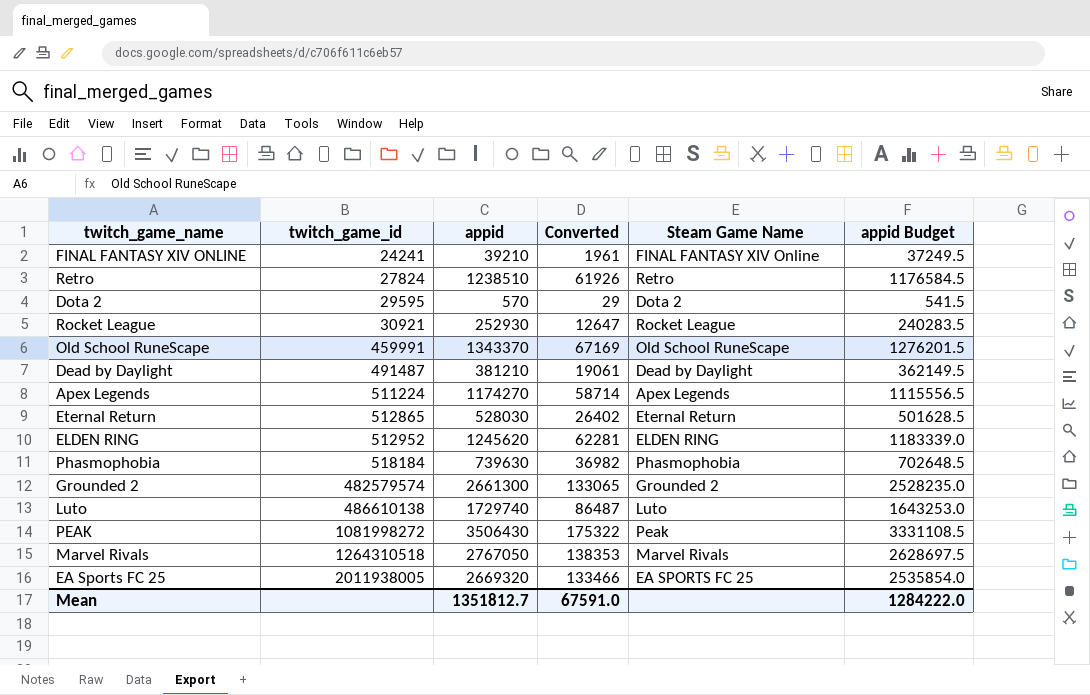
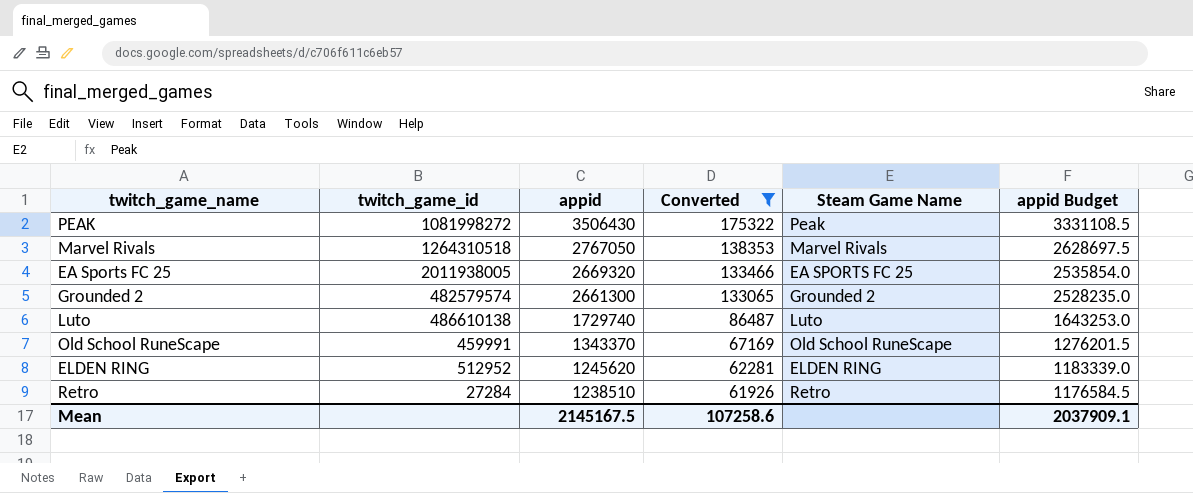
filter: none -> Converted >= 61926
row order: twitch_game_id ascending -> appid descending
Retro | twitch_game_id: 27824 -> 27284
Mean | appid: 1351812.7 -> 2145167.5
Mean | Converted: 67591.0 -> 107258.6
Mean | appid Budget: 1284222.0 -> 2037909.1

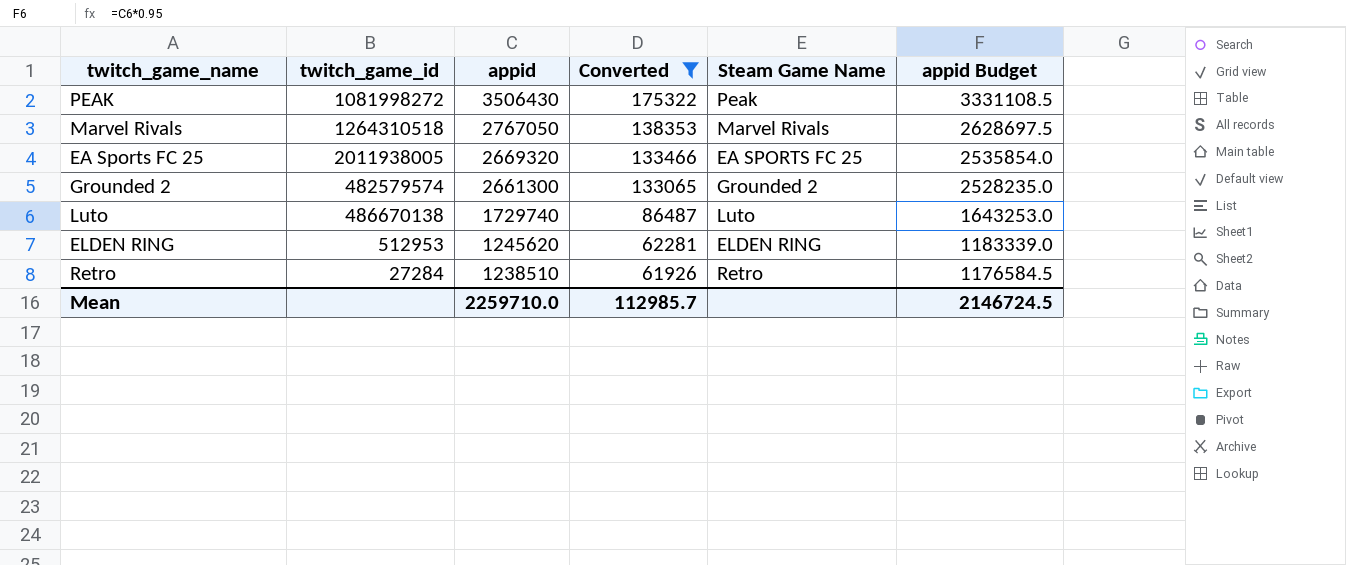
row Old School RuneScape: 459991 | 1343370 | 67169 | Old School RuneScape | 1276201.5 -> none
Luto | twitch_game_id: 486610138 -> 486670138
ELDEN RING | twitch_game_id: 512952 -> 512953
Mean | appid: 2145167.5 -> 2259710.0
Mean | Converted: 107258.6 -> 112985.7
Mean | appid Budget: 2037909.1 -> 2146724.5

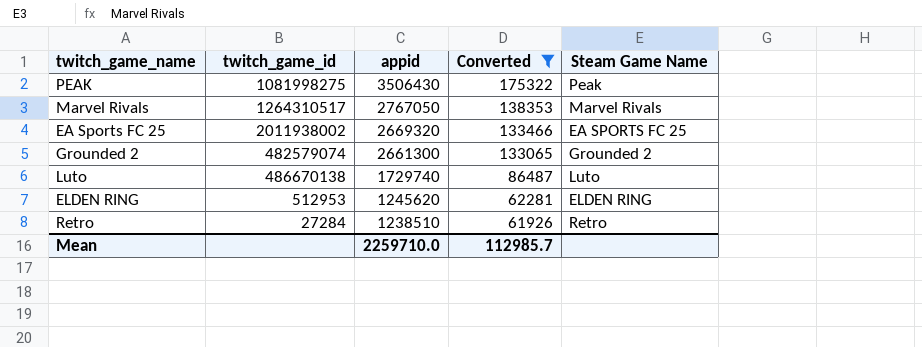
column appid Budget | formula: [appid] * 0.95 -> none
PEAK | twitch_game_id: 1081998272 -> 1081998275
Marvel Rivals | twitch_game_id: 1264310518 -> 1264310517
EA Sports FC 25 | twitch_game_id: 2011938005 -> 2011938002
Grounded 2 | twitch_game_id: 482579574 -> 482579074

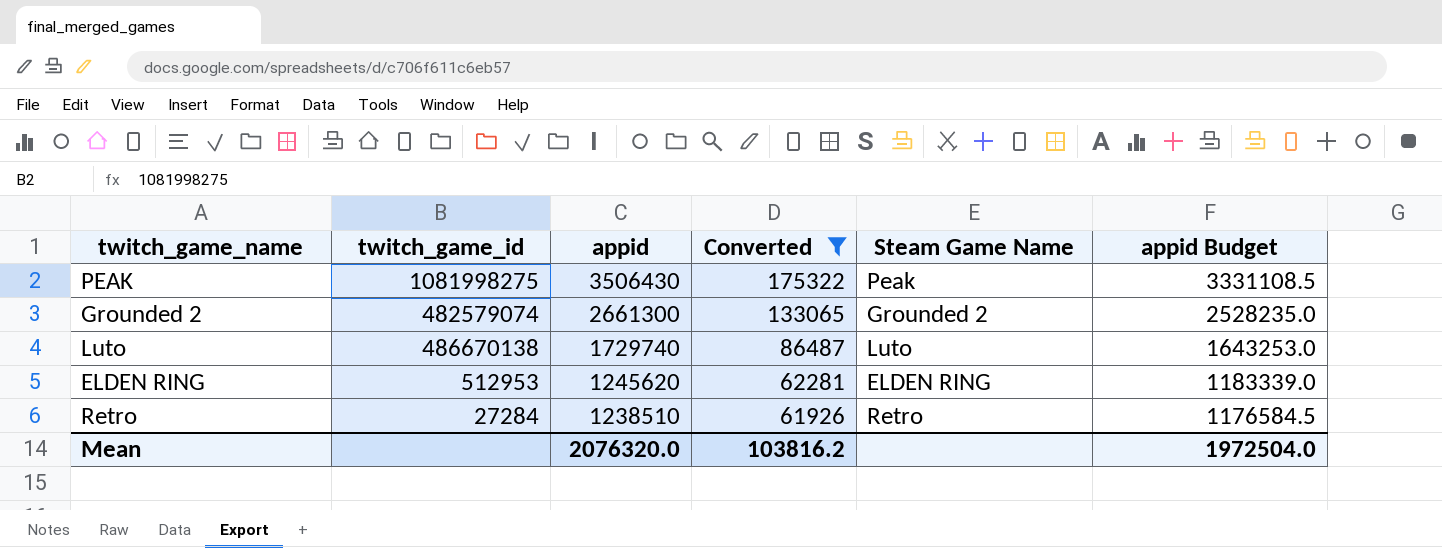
column appid Budget | formula: none -> [appid] * 0.95
row Marvel Rivals: 1264310517 | 2767050 | 138353 | Marvel Rivals -> none
row EA Sports FC 25: 2011938002 | 2669320 | 133466 | EA SPORTS FC 25 -> none
Mean | appid: 2259710.0 -> 2076320.0
Mean | Converted: 112985.7 -> 103816.2

